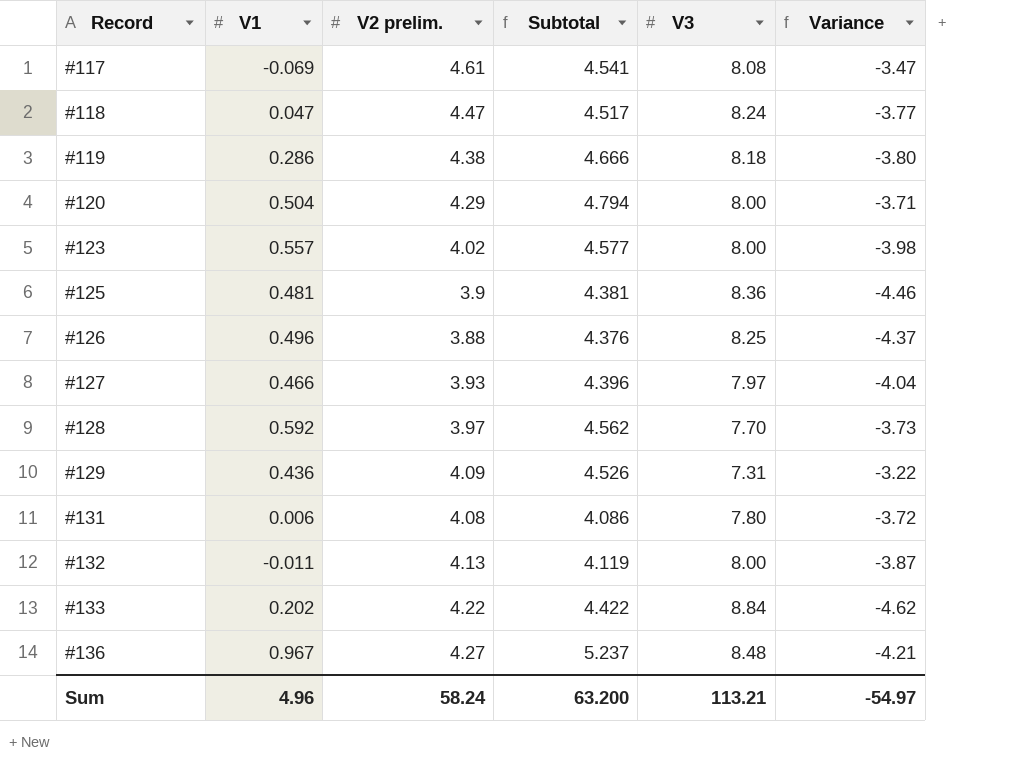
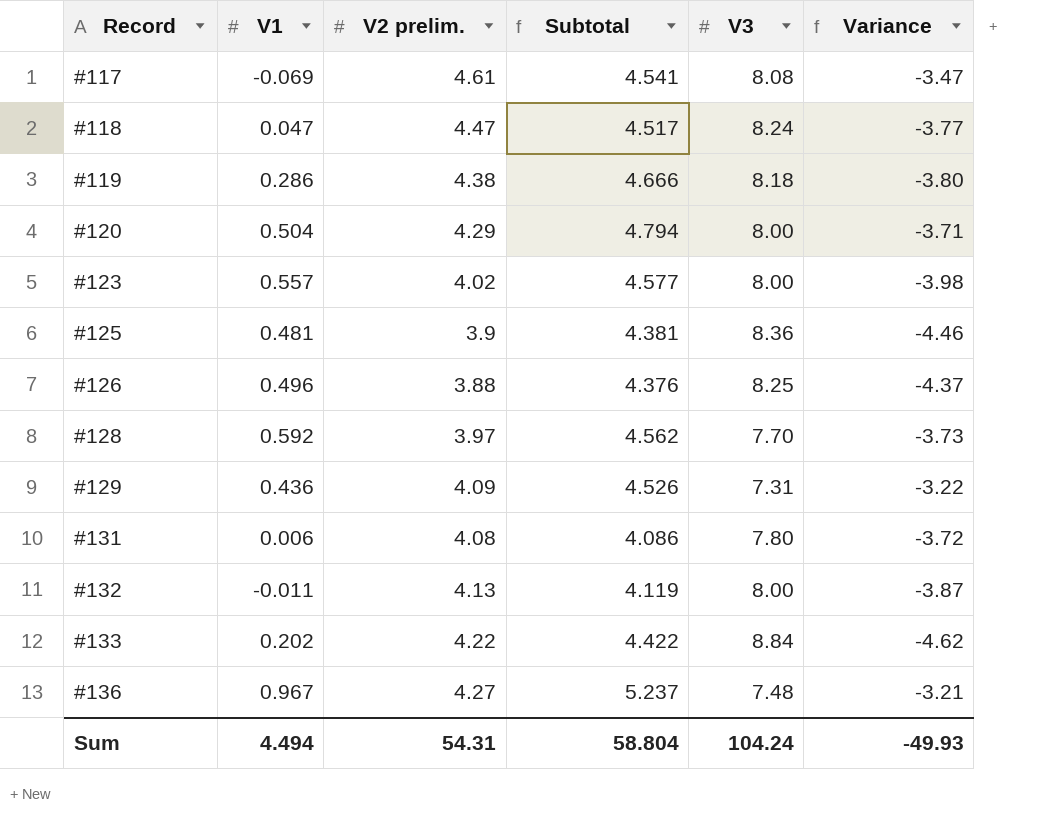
row #127: 0.466 | 3.93 | 4.396 | 7.97 | -4.04 -> none
#136 | V3: 8.48 -> 7.48
#136 | Variance: -4.21 -> -3.21
Sum | V1: 4.96 -> 4.494
Sum | V2 prelim.: 58.24 -> 54.31
Sum | Subtotal: 63.200 -> 58.804
Sum | V3: 113.21 -> 104.24
Sum | Variance: -54.97 -> -49.93

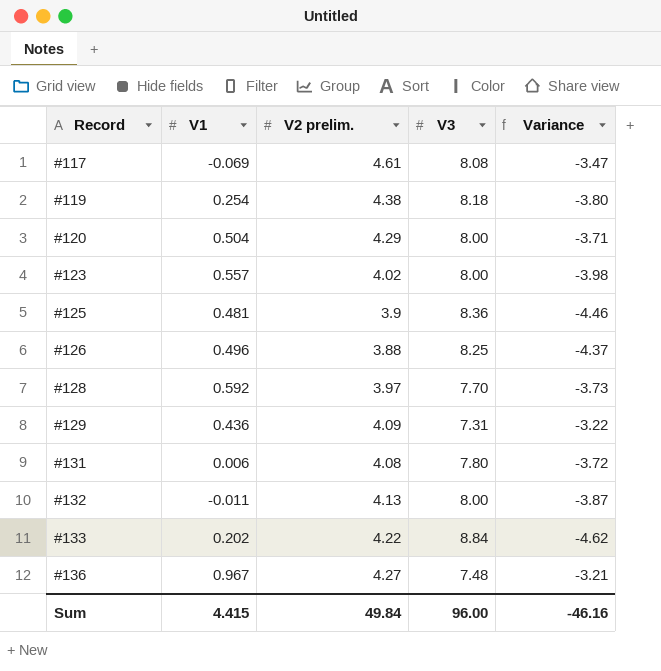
column Subtotal | formula: [V1] + [V2 prelim.] -> none
row #118: 0.047 | 4.47 | 4.517 | 8.24 | -3.77 -> none
#119 | V1: 0.286 -> 0.254
Sum | V1: 4.494 -> 4.415
Sum | V2 prelim.: 54.31 -> 49.84
Sum | V3: 104.24 -> 96.00
Sum | Variance: -49.93 -> -46.16

